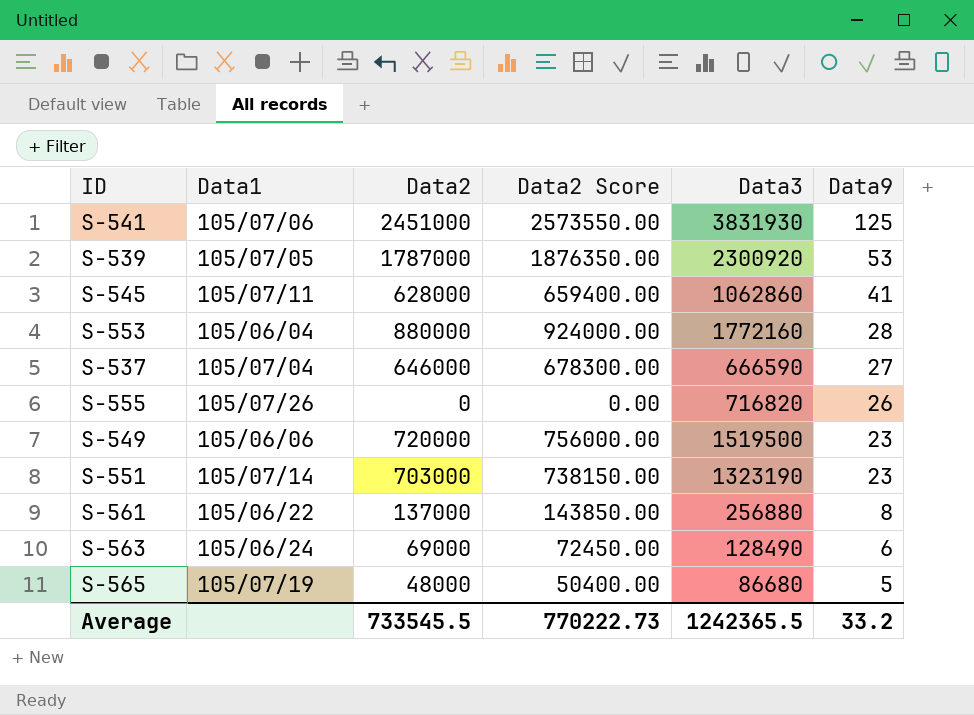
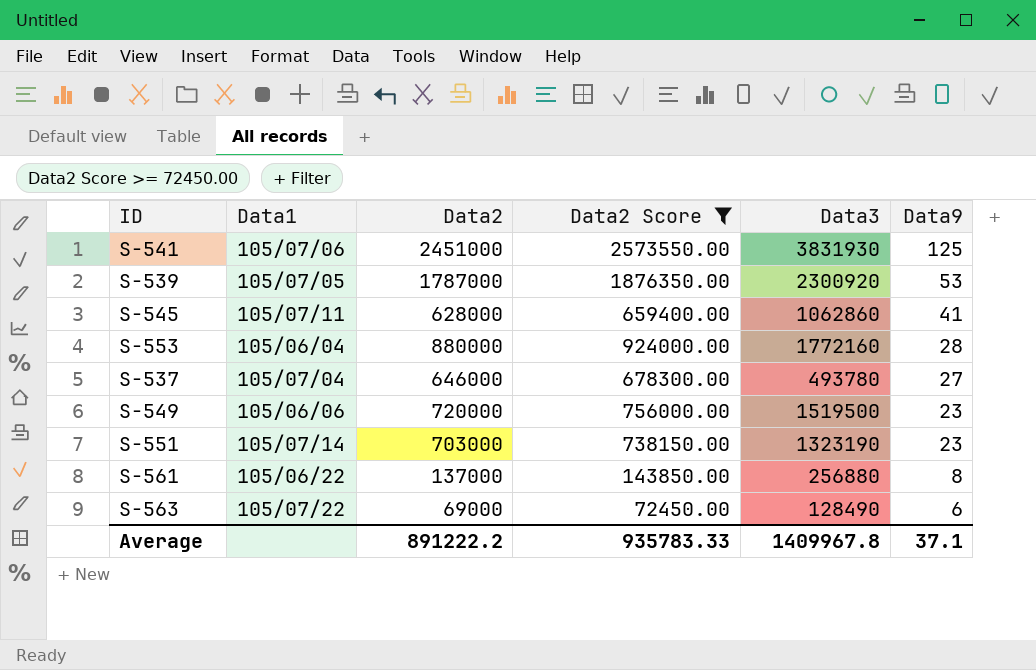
filter: none -> Data2 Score >= 72450.00
S-537 | Data3: 666590 -> 493780
S-563 | Data1: 105/06/24 -> 105/07/22
Average | Data2: 733545.5 -> 891222.2
Average | Data2 Score: 770222.73 -> 935783.33
Average | Data3: 1242365.5 -> 1409967.8
Average | Data9: 33.2 -> 37.1

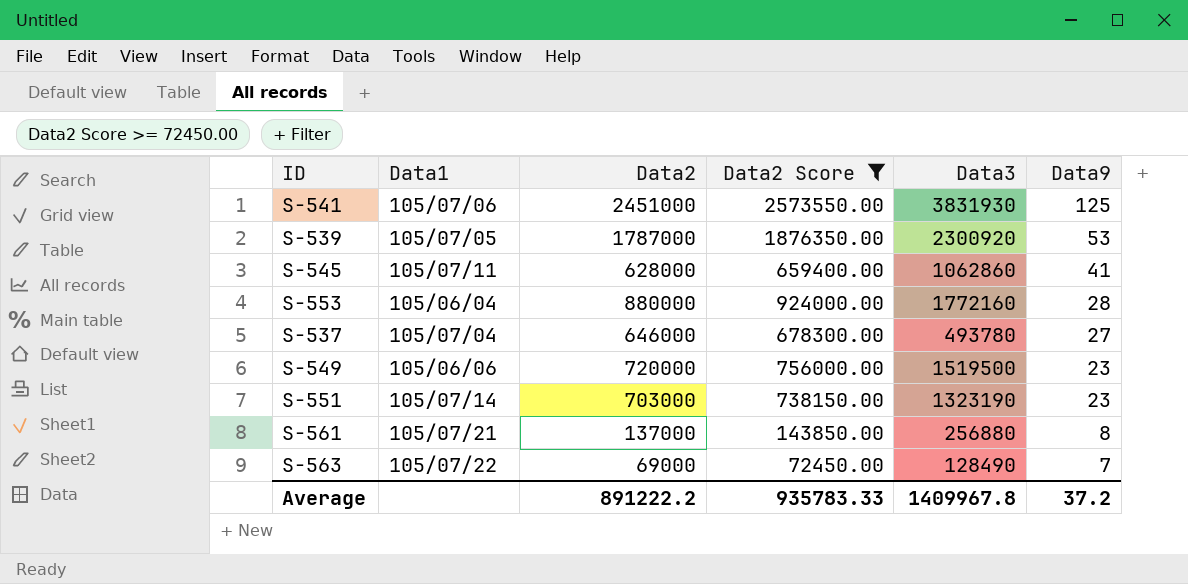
S-561 | Data1: 105/06/22 -> 105/07/21
S-563 | Data9: 6 -> 7
Average | Data9: 37.1 -> 37.2

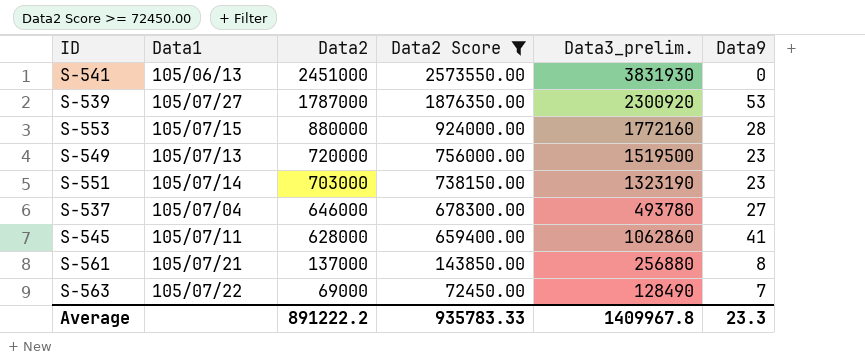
row order: Data9 descending -> Data2 descending
column name: Data3 -> Data3_prelim.
S-541 | Data1: 105/07/06 -> 105/06/13
S-541 | Data9: 125 -> 0
S-539 | Data1: 105/07/05 -> 105/07/27
S-553 | Data1: 105/06/04 -> 105/07/15
S-549 | Data1: 105/06/06 -> 105/07/13
Average | Data9: 37.2 -> 23.3

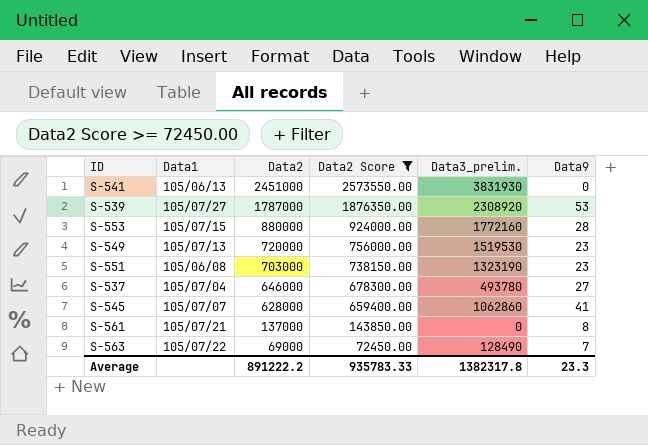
S-539 | Data3_prelim.: 2300920 -> 2308920
S-549 | Data3_prelim.: 1519500 -> 1519530
S-551 | Data1: 105/07/14 -> 105/06/08
S-545 | Data1: 105/07/11 -> 105/07/07
S-561 | Data3_prelim.: 256880 -> 0
Average | Data3_prelim.: 1409967.8 -> 1382317.8

